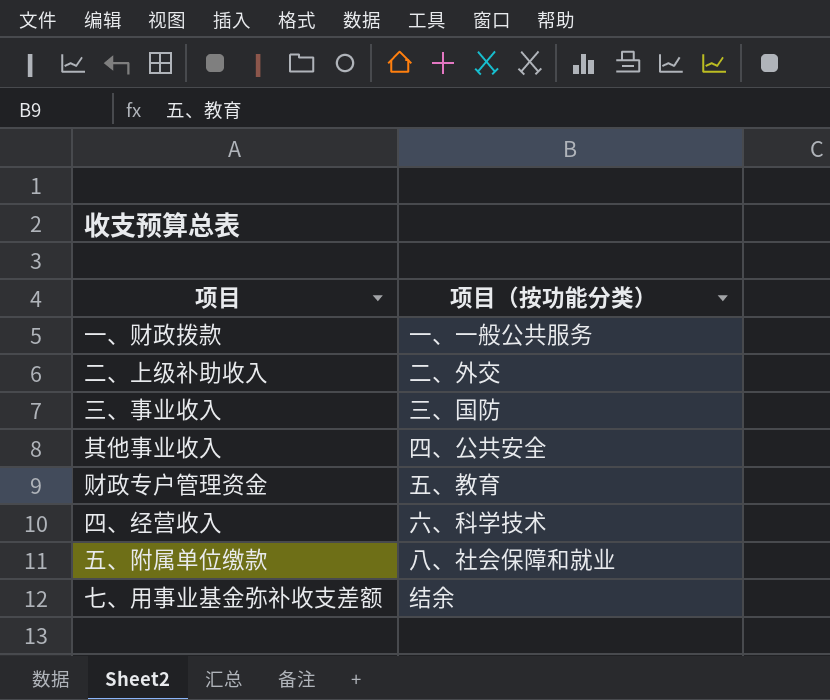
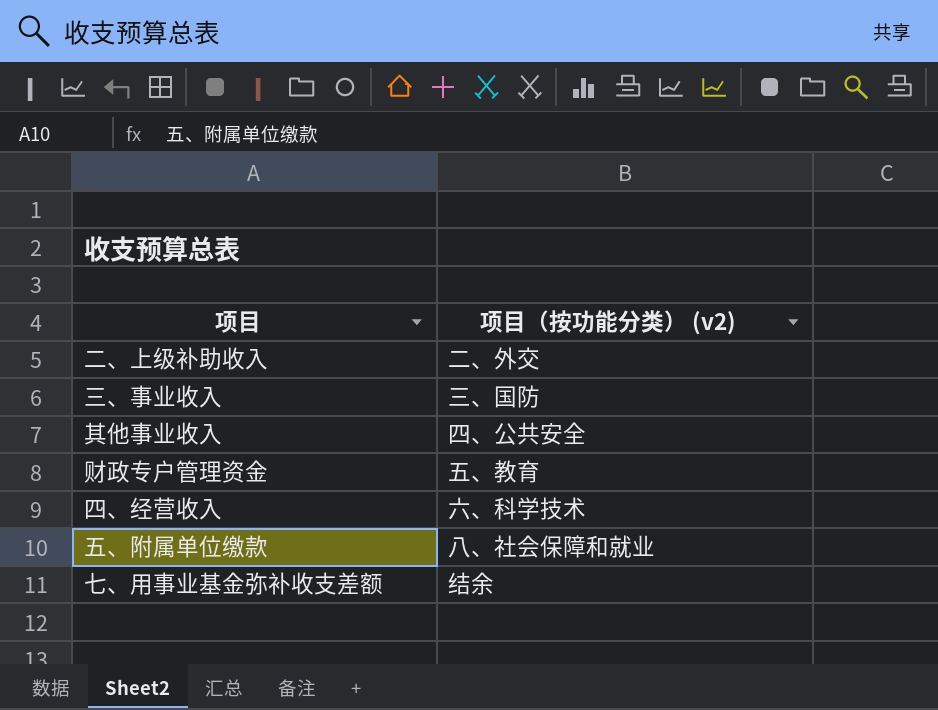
column name: 项目（按功能分类） -> 项目（按功能分类） (v2)
row 一、财政拨款: 一、一般公共服务 -> none

